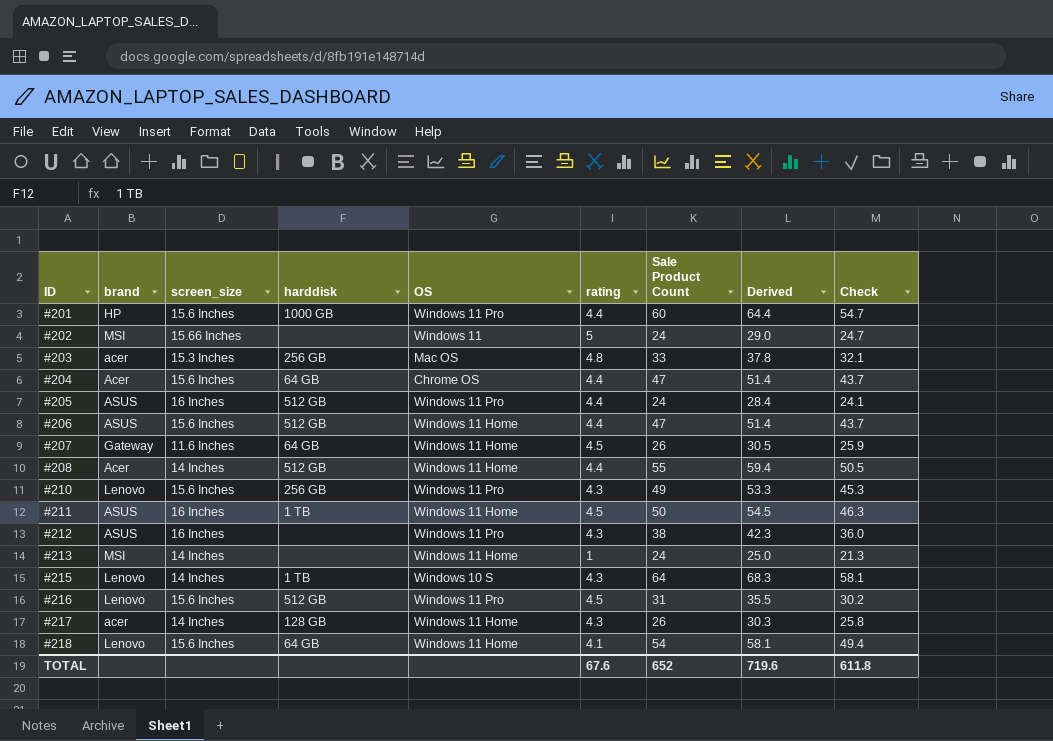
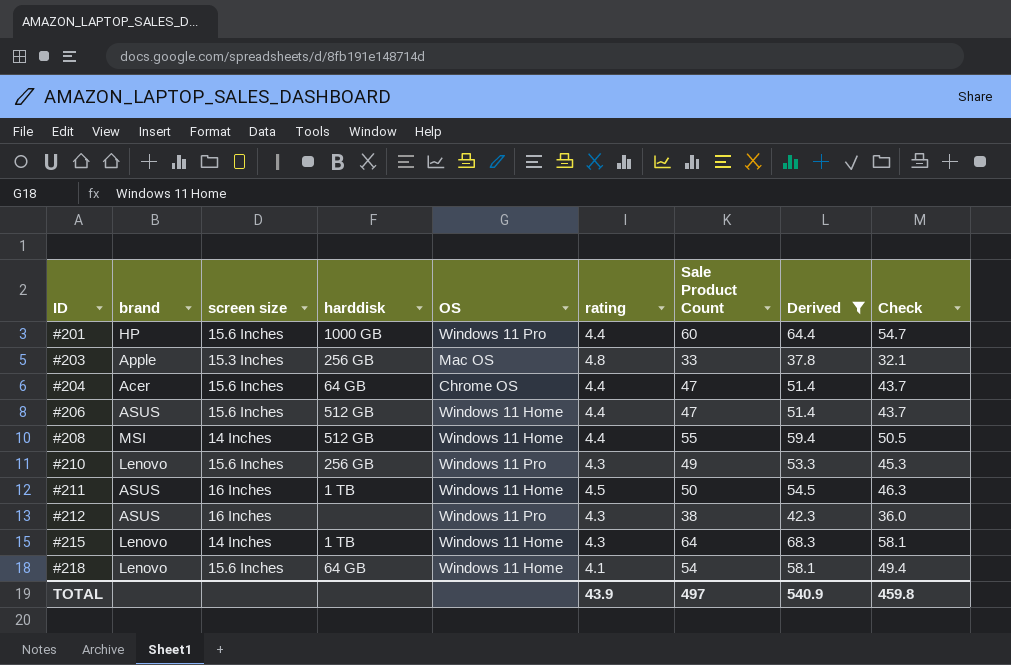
filter: none -> Derived >= 37.8
column name: screen_size -> screen size
#203 | brand: acer -> Apple
#208 | brand: Acer -> MSI
#215 | OS: Windows 10 S -> Windows 11 Home
TOTAL | rating: 67.6 -> 43.9
TOTAL | Sale Product Count: 652 -> 497
TOTAL | Derived: 719.6 -> 540.9
TOTAL | Check: 611.8 -> 459.8

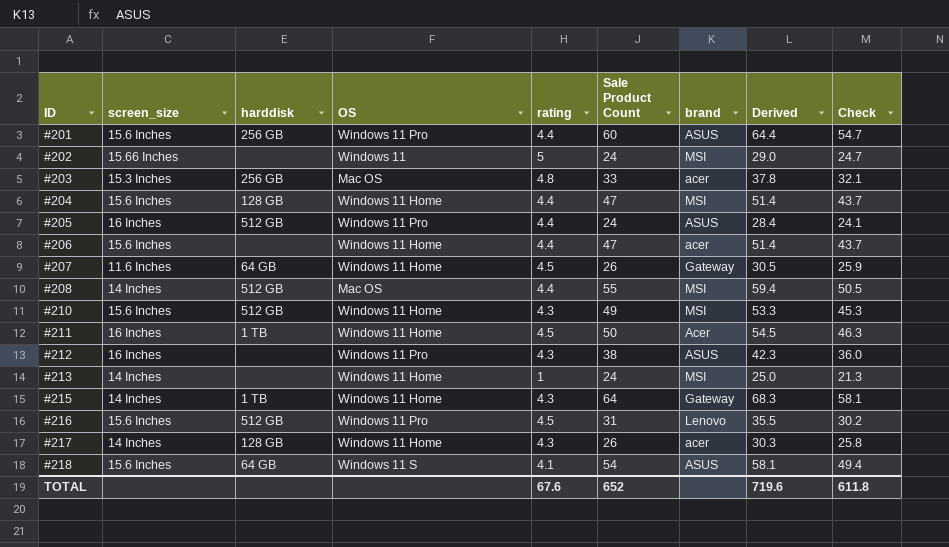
filter: Derived >= 37.8 -> none
column name: screen size -> screen_size
column brand | position: 2 -> 7
#201 | harddisk: 1000 GB -> 256 GB
#201 | brand: HP -> ASUS
#203 | brand: Apple -> acer
#204 | harddisk: 64 GB -> 128 GB
#204 | OS: Chrome OS -> Windows 11 Home
#204 | brand: Acer -> MSI
#206 | harddisk: 512 GB -> none
#206 | brand: ASUS -> acer
#208 | OS: Windows 11 Home -> Mac OS
#210 | harddisk: 256 GB -> 512 GB
#210 | OS: Windows 11 Pro -> Windows 11 Home
#210 | brand: Lenovo -> MSI
#211 | brand: ASUS -> Acer
#215 | brand: Lenovo -> Gateway
#218 | OS: Windows 11 Home -> Windows 11 S
#218 | brand: Lenovo -> ASUS
TOTAL | rating: 43.9 -> 67.6
TOTAL | Sale Product Count: 497 -> 652
TOTAL | Derived: 540.9 -> 719.6
TOTAL | Check: 459.8 -> 611.8

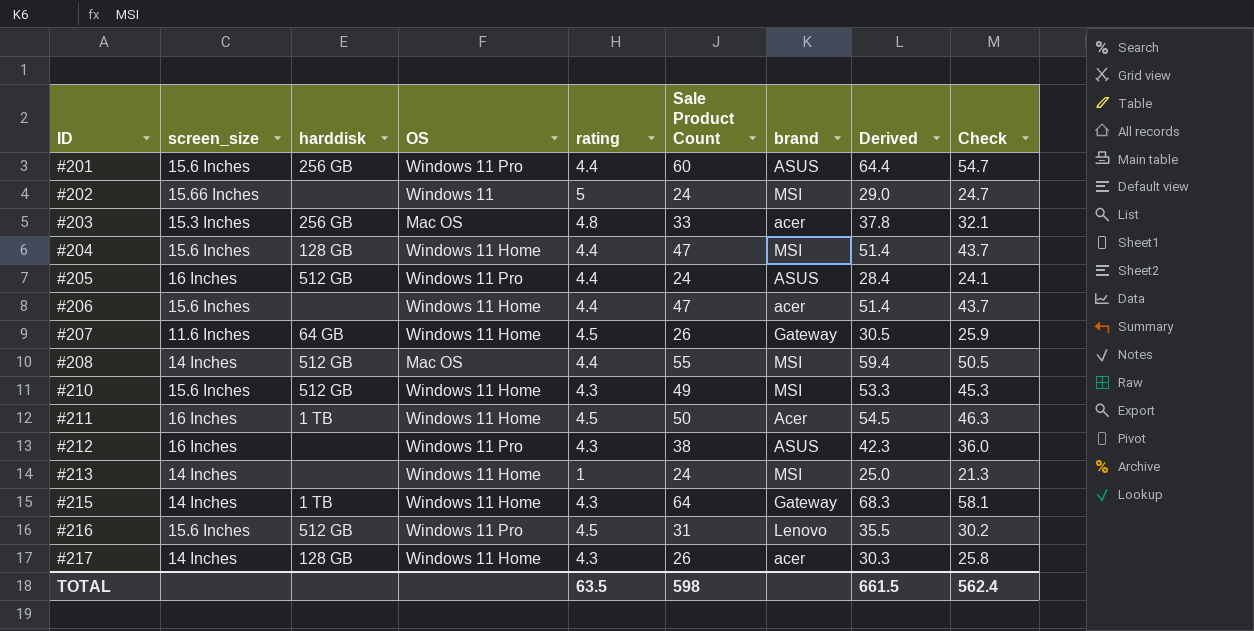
row #218: 15.6 Inches | 64 GB | Windows 11 S | 4.1 | 54 | ASUS | 58.1 | 49.4 -> none
TOTAL | rating: 67.6 -> 63.5
TOTAL | Sale Product Count: 652 -> 598
TOTAL | Derived: 719.6 -> 661.5
TOTAL | Check: 611.8 -> 562.4

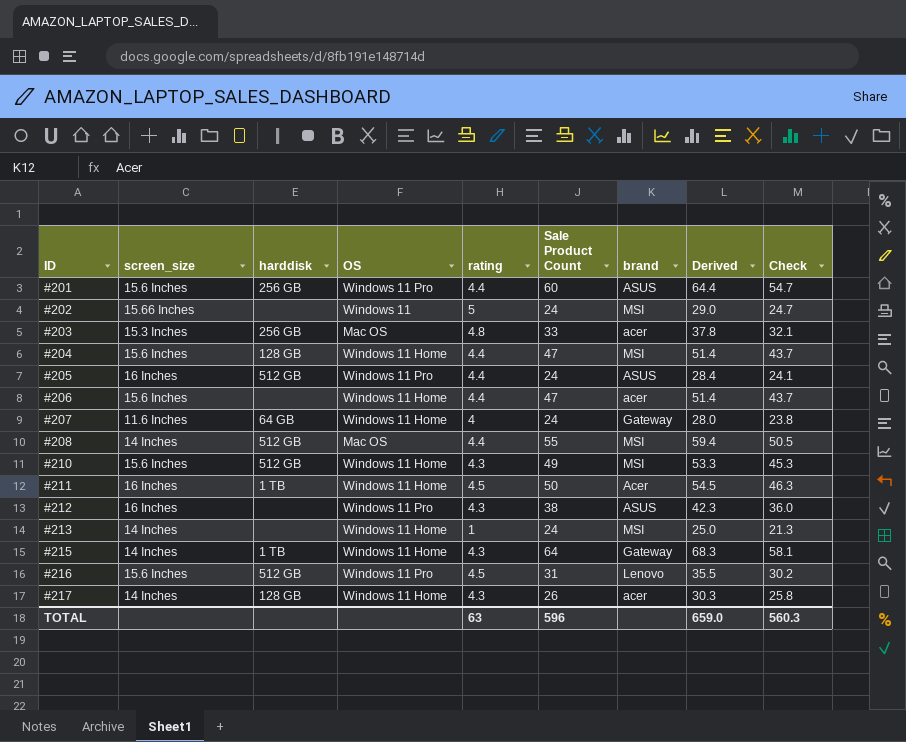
#207 | rating: 4.5 -> 4
#207 | Sale Product Count: 26 -> 24
#207 | Derived: 30.5 -> 28.0
#207 | Check: 25.9 -> 23.8
TOTAL | rating: 63.5 -> 63
TOTAL | Sale Product Count: 598 -> 596
TOTAL | Derived: 661.5 -> 659.0
TOTAL | Check: 562.4 -> 560.3

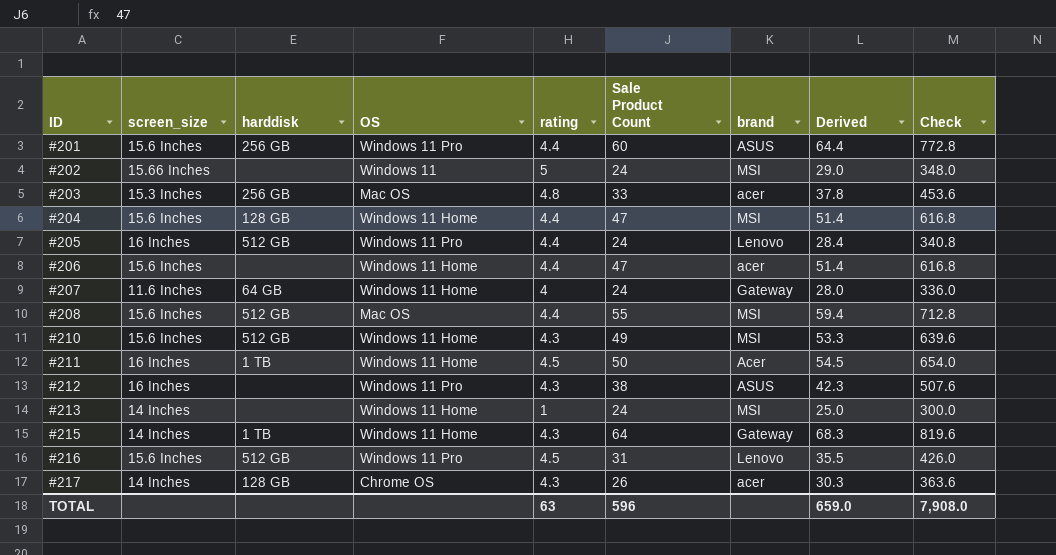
column Check | formula: [Derived] * 0.85 -> [Derived] * 12
#205 | brand: ASUS -> Lenovo
#208 | screen_size: 14 Inches -> 15.6 Inches
#217 | OS: Windows 11 Home -> Chrome OS
TOTAL | Check: 560.3 -> 7,908.0

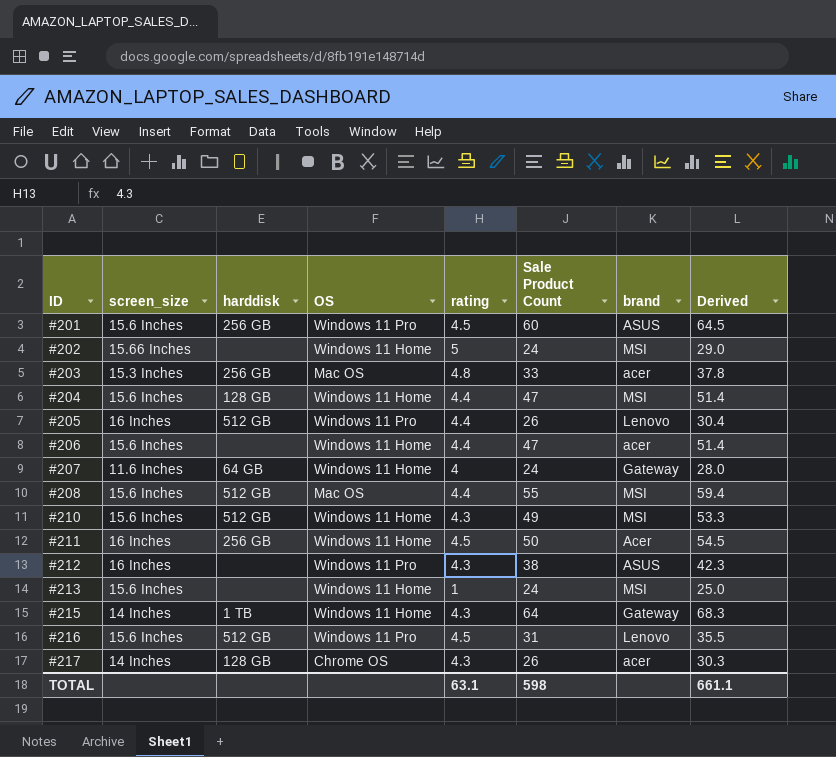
column Check | formula: [Derived] * 12 -> none
#201 | rating: 4.4 -> 4.5
#201 | Derived: 64.4 -> 64.5
#202 | OS: Windows 11 -> Windows 11 Home
#205 | Sale Product Count: 24 -> 26
#205 | Derived: 28.4 -> 30.4
#211 | harddisk: 1 TB -> 256 GB
#213 | screen_size: 14 Inches -> 15.6 Inches
TOTAL | rating: 63 -> 63.1
TOTAL | Sale Product Count: 596 -> 598
TOTAL | Derived: 659.0 -> 661.1

